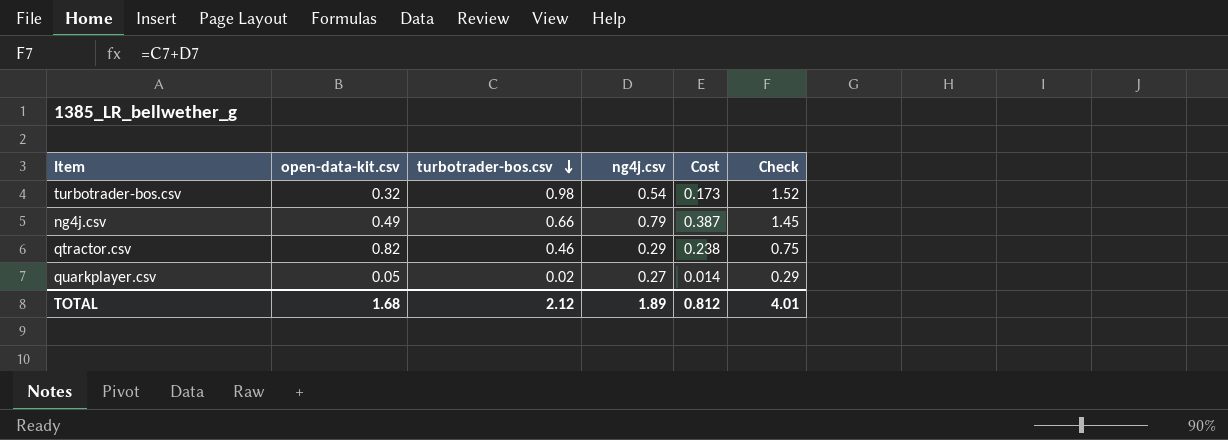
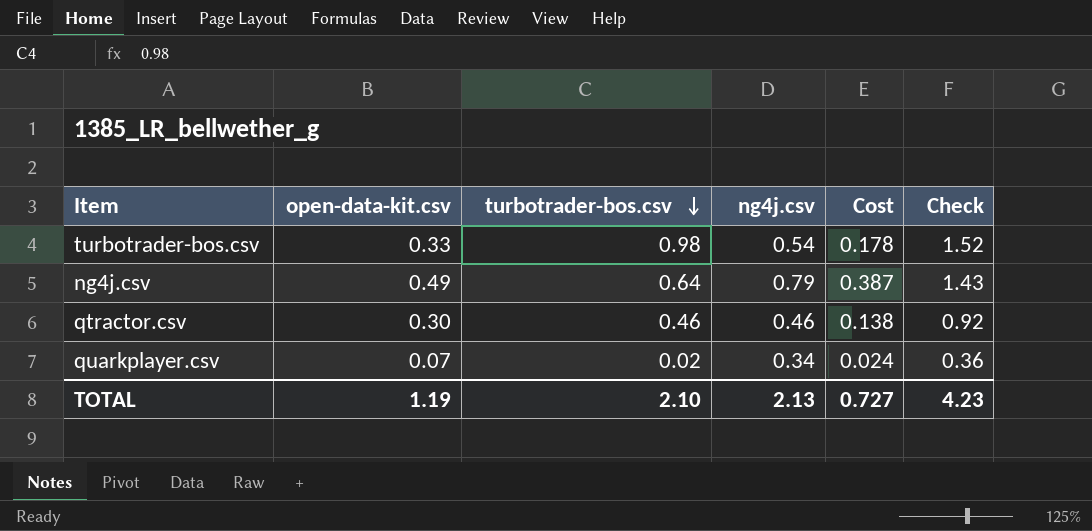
turbotrader-bos.csv | open-data-kit.csv: 0.32 -> 0.33
turbotrader-bos.csv | Cost: 0.173 -> 0.178
ng4j.csv | turbotrader-bos.csv: 0.66 -> 0.64
ng4j.csv | Check: 1.45 -> 1.43
qtractor.csv | open-data-kit.csv: 0.82 -> 0.30
qtractor.csv | ng4j.csv: 0.29 -> 0.46
qtractor.csv | Cost: 0.238 -> 0.138
qtractor.csv | Check: 0.75 -> 0.92
quarkplayer.csv | open-data-kit.csv: 0.05 -> 0.07
quarkplayer.csv | ng4j.csv: 0.27 -> 0.34
quarkplayer.csv | Cost: 0.014 -> 0.024
quarkplayer.csv | Check: 0.29 -> 0.36
TOTAL | open-data-kit.csv: 1.68 -> 1.19
TOTAL | turbotrader-bos.csv: 2.12 -> 2.10
TOTAL | ng4j.csv: 1.89 -> 2.13
TOTAL | Cost: 0.812 -> 0.727
TOTAL | Check: 4.01 -> 4.23

